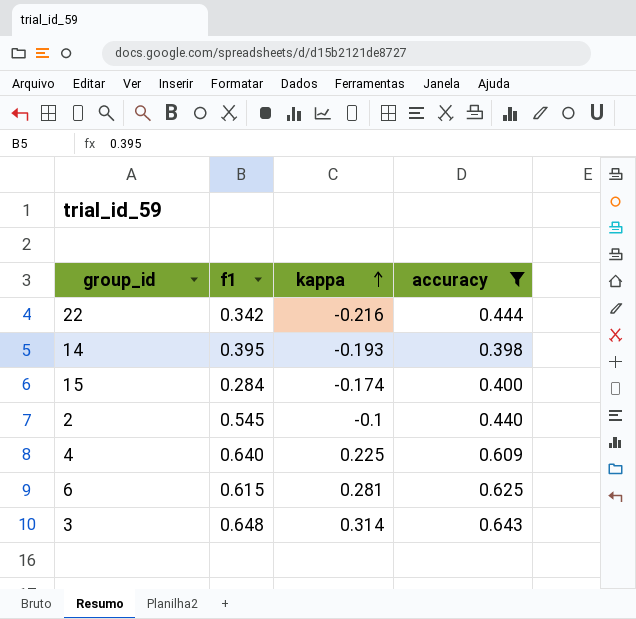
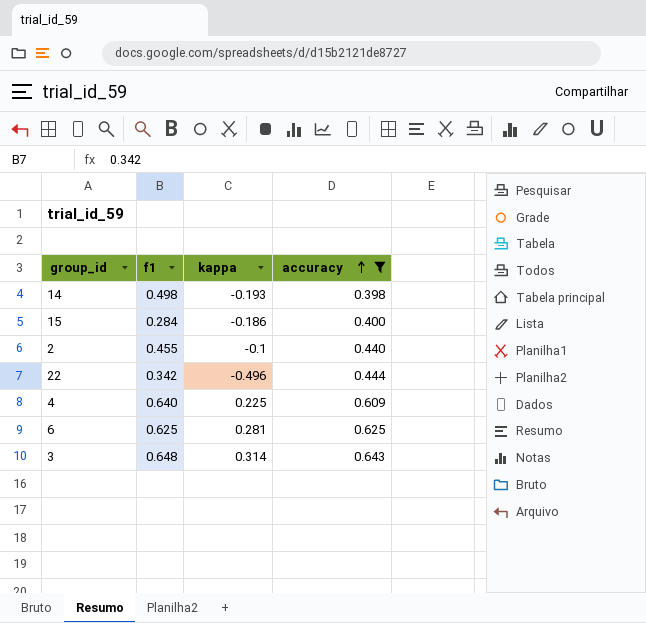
row order: kappa ascending -> accuracy ascending
14 | f1: 0.395 -> 0.498
15 | kappa: -0.174 -> -0.186
2 | f1: 0.545 -> 0.455
22 | kappa: -0.216 -> -0.496
6 | f1: 0.615 -> 0.625

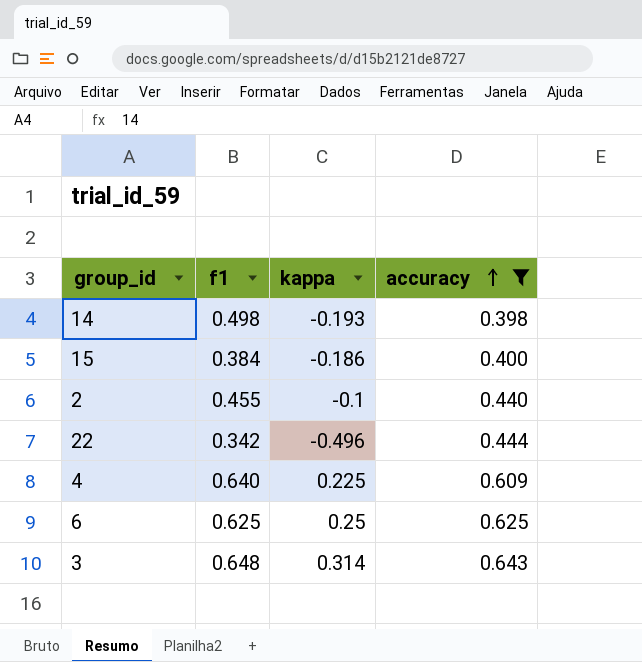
15 | f1: 0.284 -> 0.384
6 | kappa: 0.281 -> 0.25

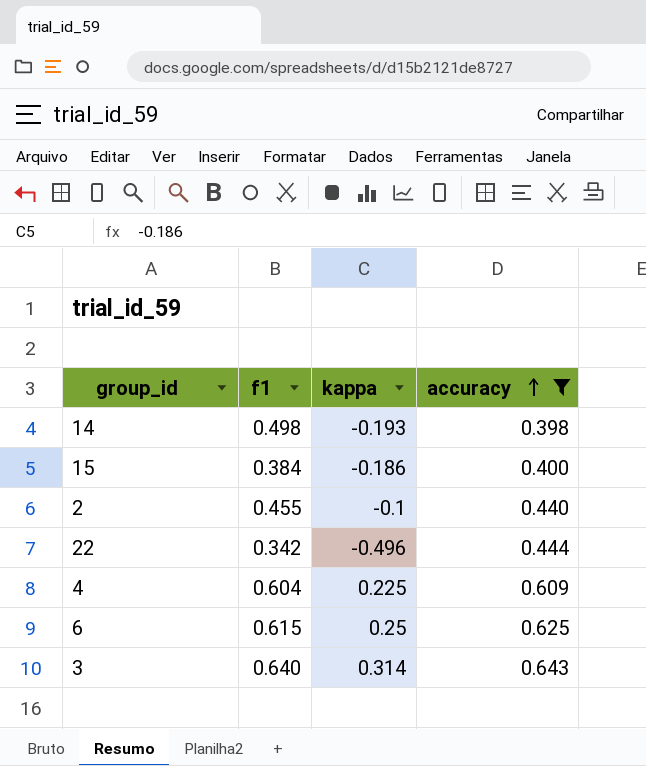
4 | f1: 0.640 -> 0.604
6 | f1: 0.625 -> 0.615
3 | f1: 0.648 -> 0.640

